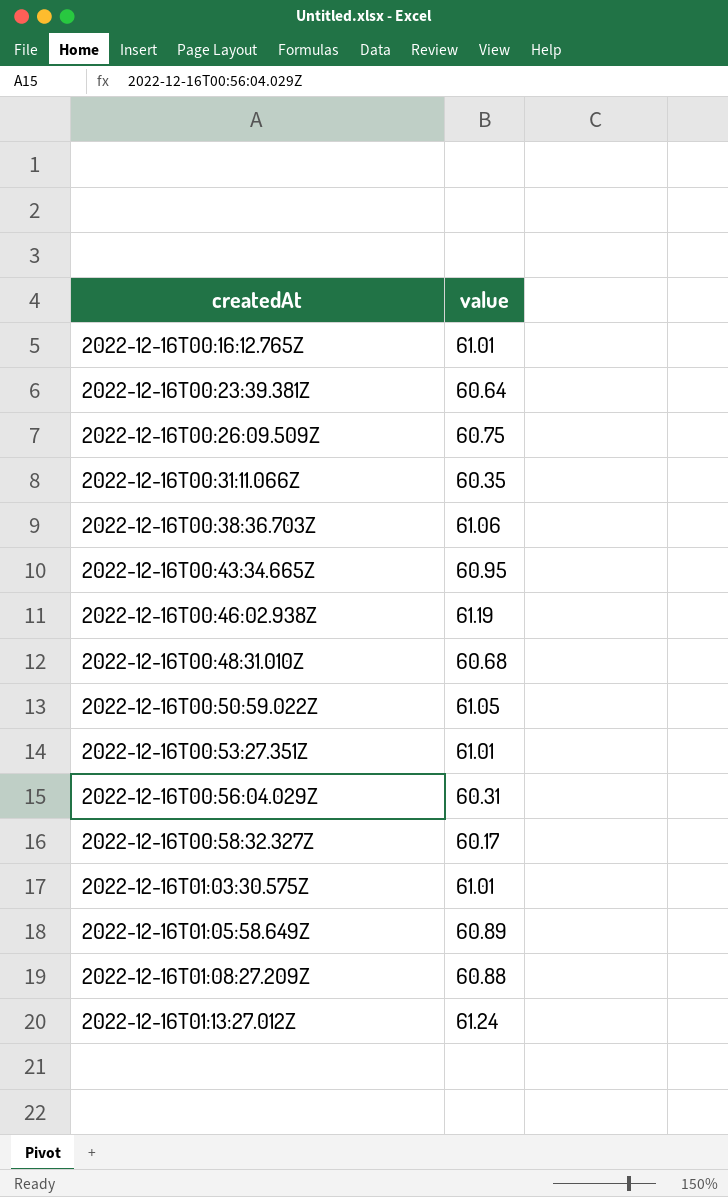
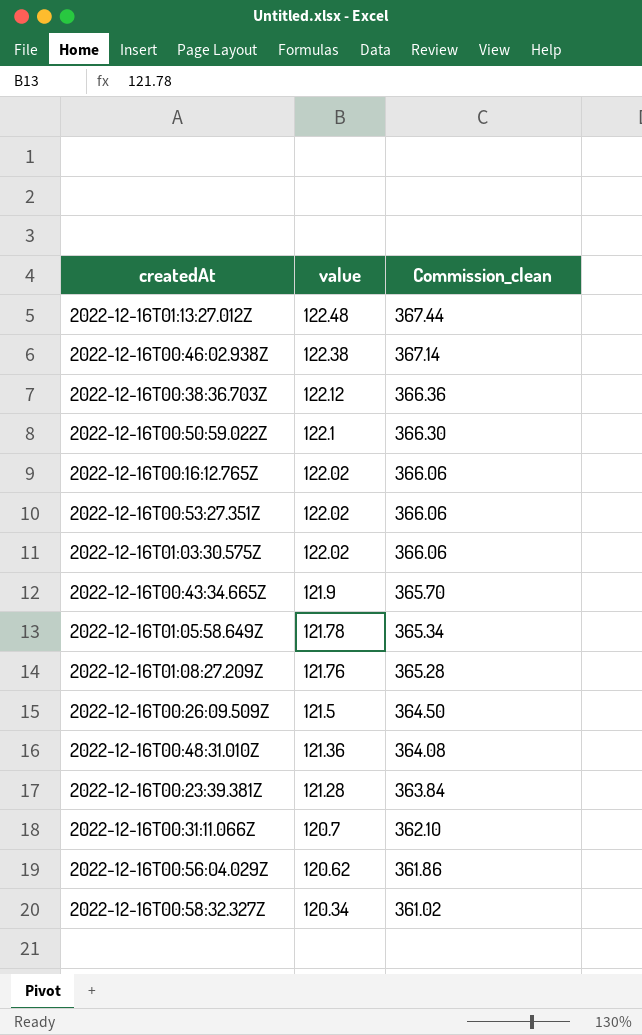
row order: createdAt ascending -> value descending
column Commission_clean | formula: none -> [value] * 3
2022-12-16T01:13:27.012Z | value: 61.24 -> 122.48
2022-12-16T00:46:02.938Z | value: 61.19 -> 122.38
2022-12-16T00:38:36.703Z | value: 61.06 -> 122.12
2022-12-16T00:50:59.022Z | value: 61.05 -> 122.1
2022-12-16T00:16:12.765Z | value: 61.01 -> 122.02
2022-12-16T00:53:27.351Z | value: 61.01 -> 122.02
2022-12-16T01:03:30.575Z | value: 61.01 -> 122.02
2022-12-16T00:43:34.665Z | value: 60.95 -> 121.9
2022-12-16T01:05:58.649Z | value: 60.89 -> 121.78
2022-12-16T01:08:27.209Z | value: 60.88 -> 121.76
2022-12-16T00:26:09.509Z | value: 60.75 -> 121.5
2022-12-16T00:48:31.010Z | value: 60.68 -> 121.36
2022-12-16T00:23:39.381Z | value: 60.64 -> 121.28
2022-12-16T00:31:11.066Z | value: 60.35 -> 120.7
2022-12-16T00:56:04.029Z | value: 60.31 -> 120.62
2022-12-16T00:58:32.327Z | value: 60.17 -> 120.34

